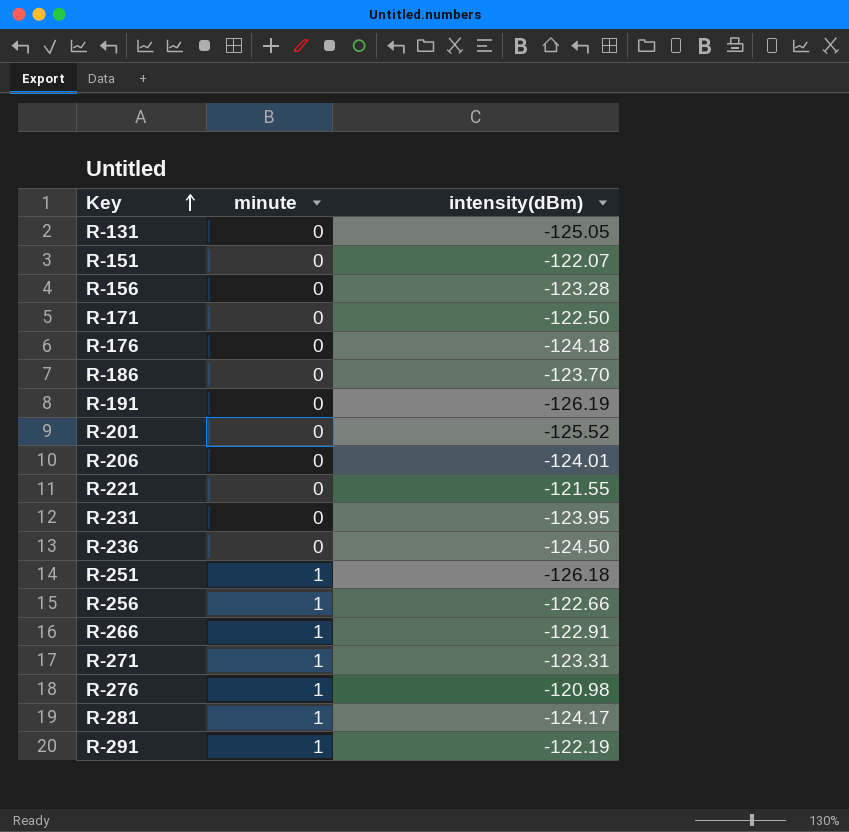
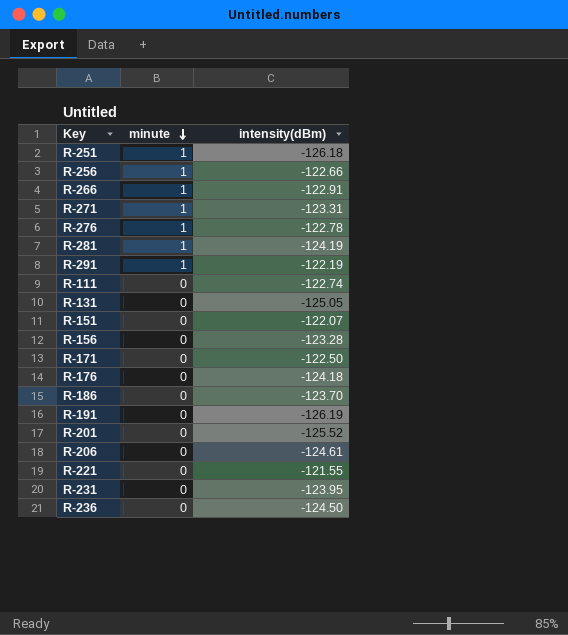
row order: Key ascending -> minute descending
R-276 | intensity(dBm): -120.98 -> -122.78
R-281 | intensity(dBm): -124.17 -> -124.19
row R-111: none -> 0 | -122.74
R-206 | intensity(dBm): -124.01 -> -124.61

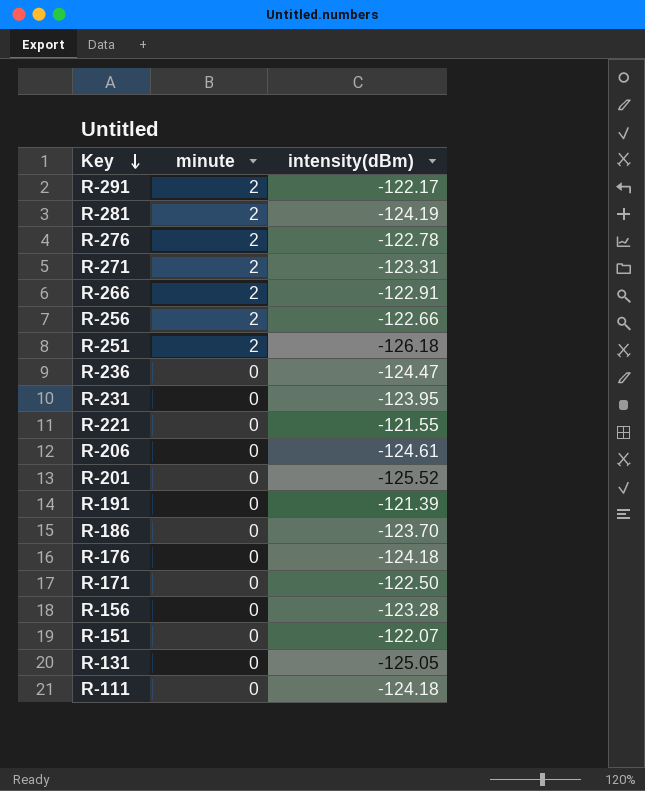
row order: minute descending -> Key descending
R-291 | minute: 1 -> 2
R-291 | intensity(dBm): -122.19 -> -122.17
R-281 | minute: 1 -> 2
R-276 | minute: 1 -> 2
R-271 | minute: 1 -> 2
R-266 | minute: 1 -> 2
R-256 | minute: 1 -> 2
R-251 | minute: 1 -> 2
R-236 | intensity(dBm): -124.50 -> -124.47
R-191 | intensity(dBm): -126.19 -> -121.39
R-111 | intensity(dBm): -122.74 -> -124.18

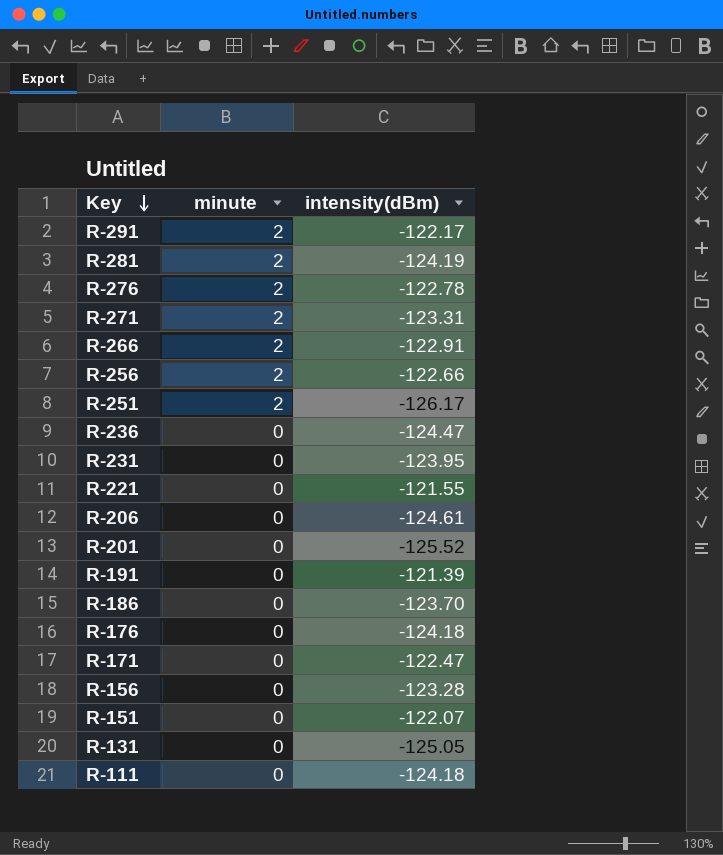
R-251 | intensity(dBm): -126.18 -> -126.17
R-171 | intensity(dBm): -122.50 -> -122.47

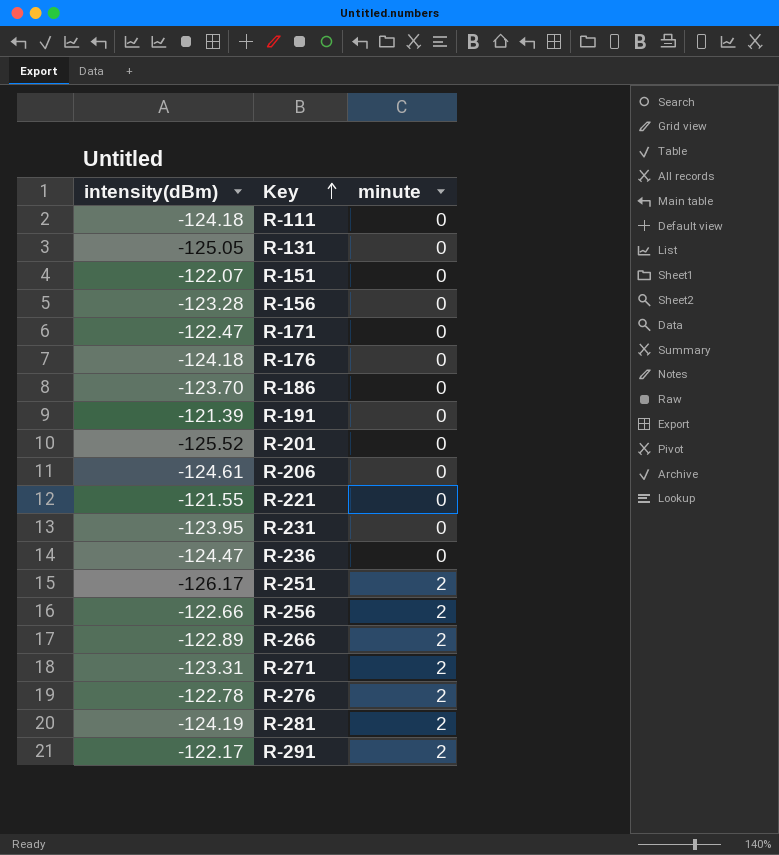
row order: Key descending -> Key ascending
column intensity(dBm) | position: 3 -> 1
R-266 | intensity(dBm): -122.91 -> -122.89

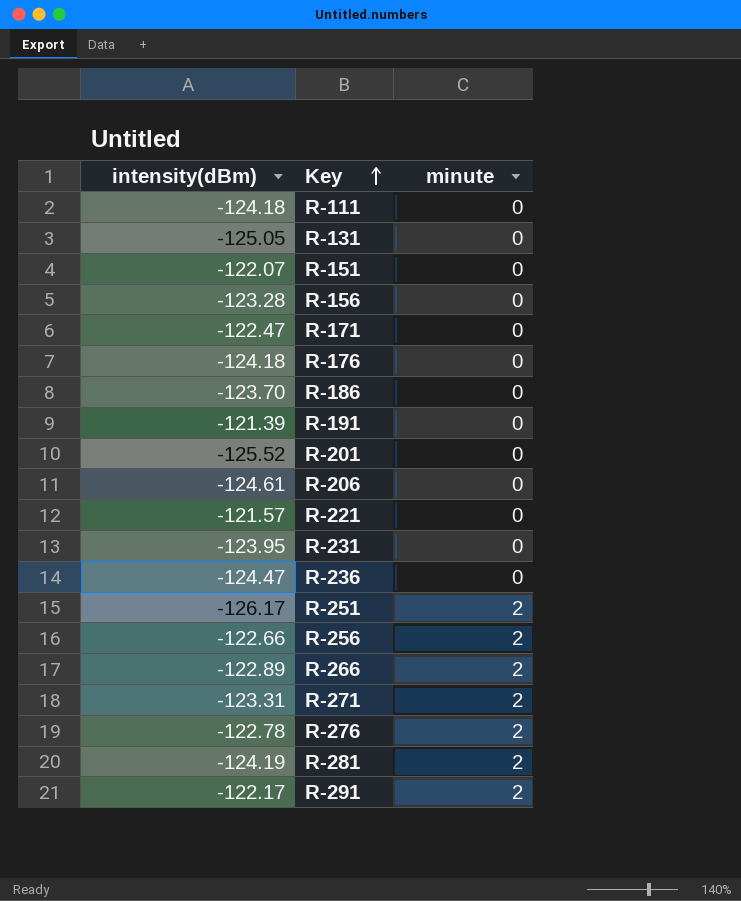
R-221 | intensity(dBm): -121.55 -> -121.57

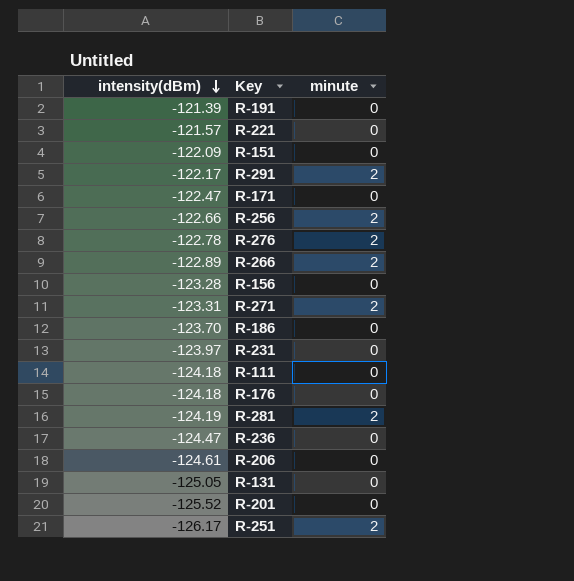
row order: Key ascending -> intensity(dBm) descending
R-151 | intensity(dBm): -122.07 -> -122.09
R-231 | intensity(dBm): -123.95 -> -123.97

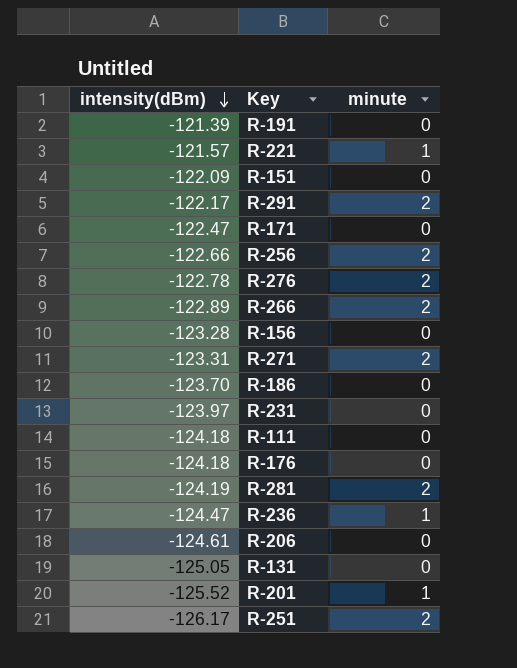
R-221 | minute: 0 -> 1
R-236 | minute: 0 -> 1
R-201 | minute: 0 -> 1

